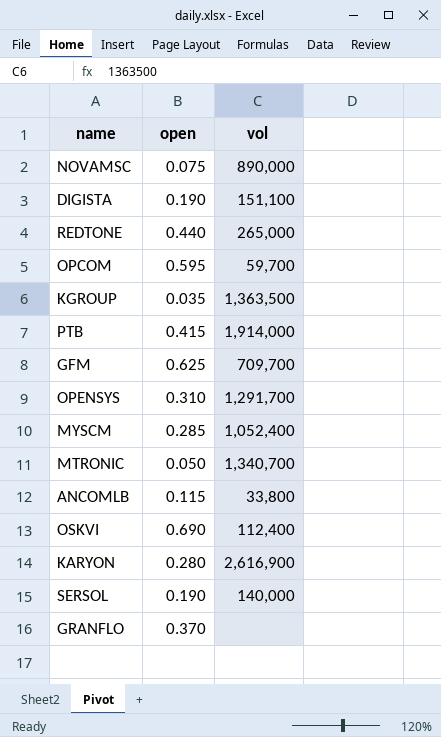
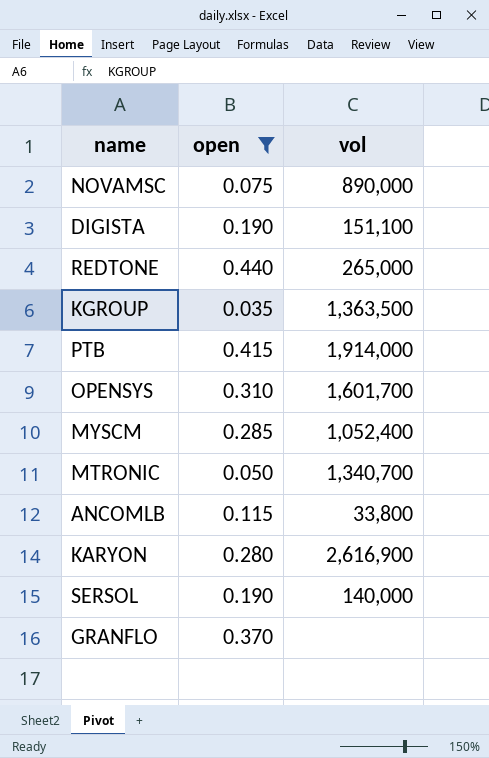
filter: none -> open <= 0.440
OPENSYS | vol: 1,291,700 -> 1,601,700

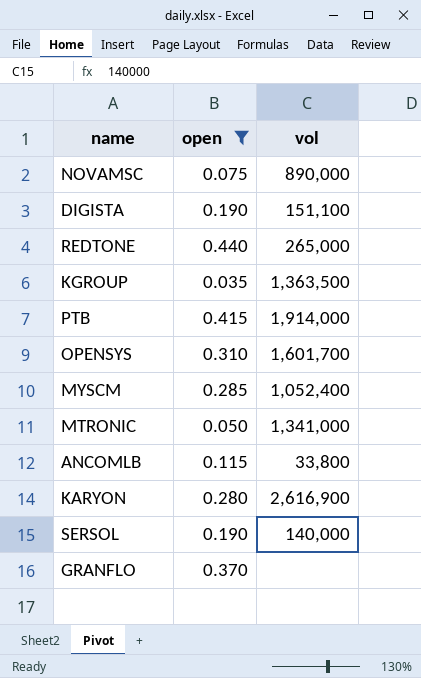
MTRONIC | vol: 1,340,700 -> 1,341,000

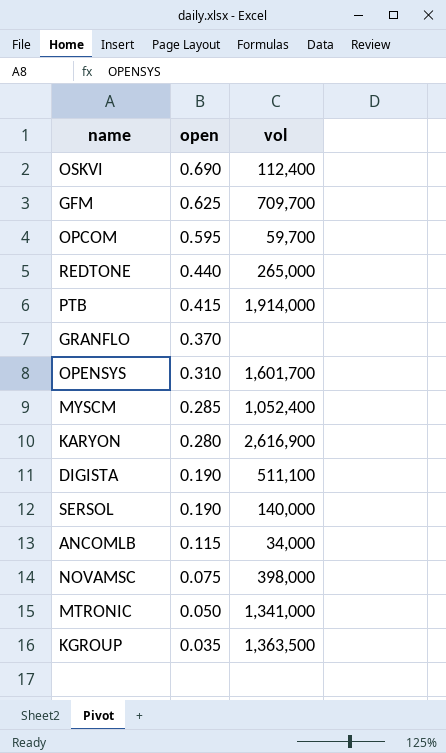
filter: open <= 0.440 -> none
row order: none -> open descending
DIGISTA | vol: 151,100 -> 511,100
ANCOMLB | vol: 33,800 -> 34,000
NOVAMSC | vol: 890,000 -> 398,000

